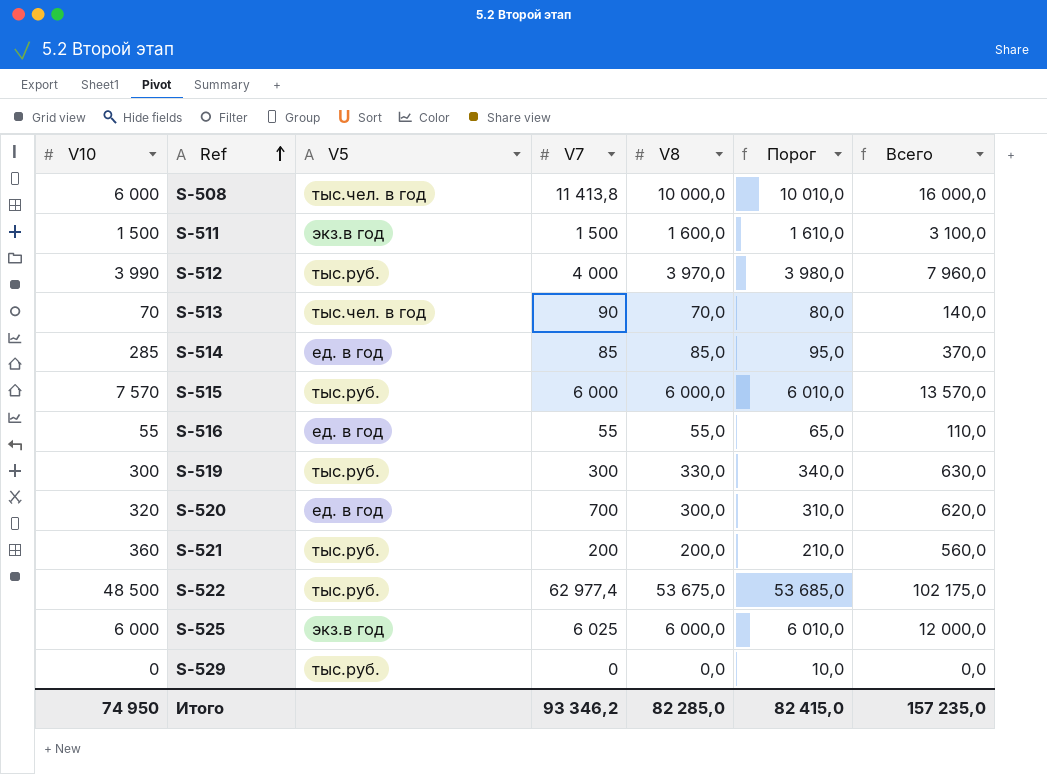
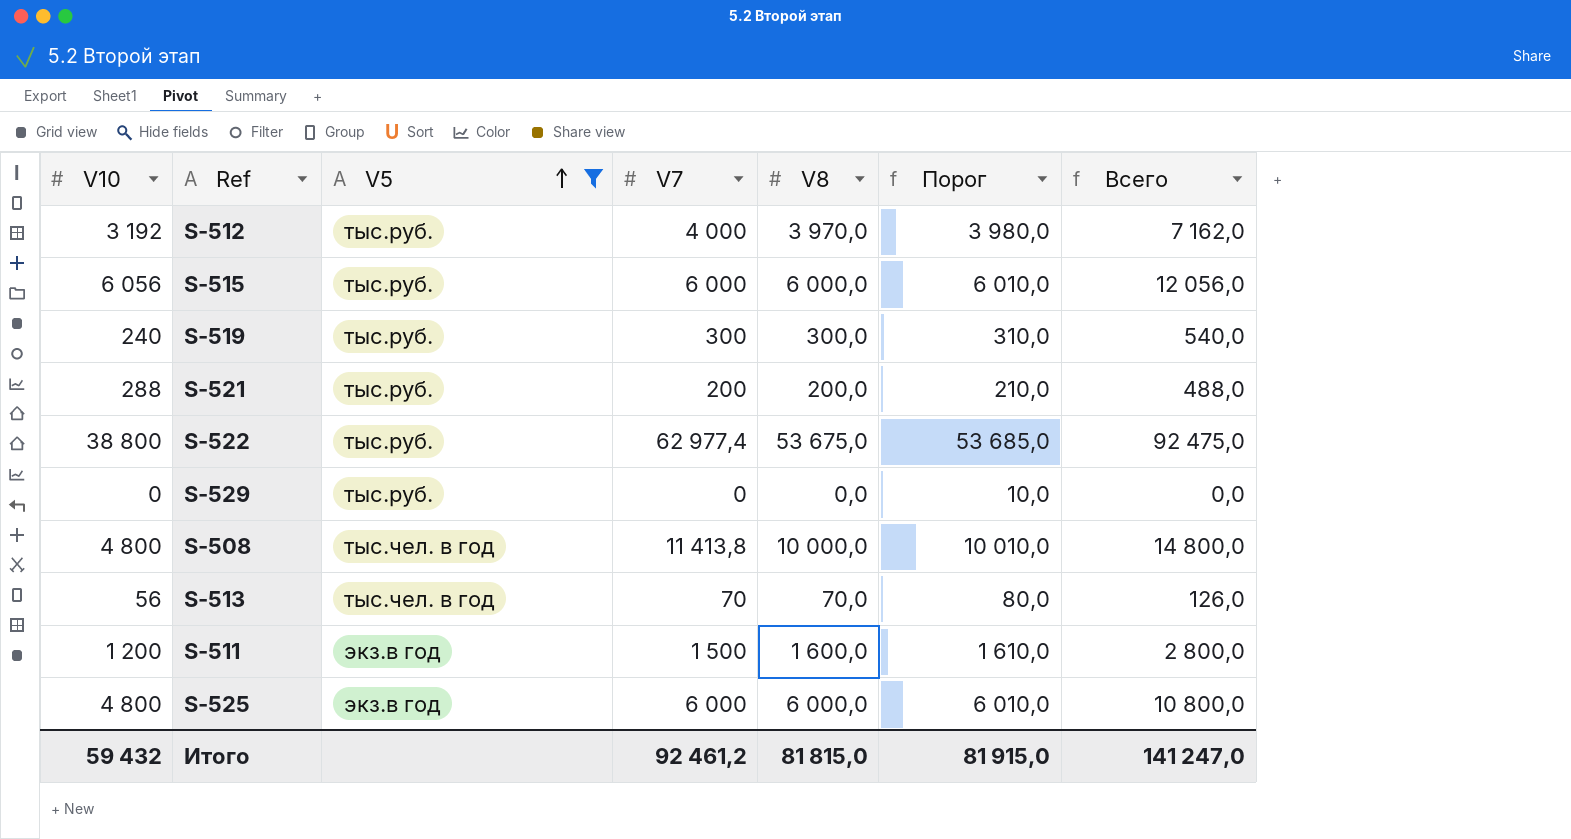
filter: none -> V5 != ед. в год
row order: Ref ascending -> V5 ascending
S-512 | V10: 3 990 -> 3 192
S-512 | Всего: 7 960,0 -> 7 162,0
S-515 | V10: 7 570 -> 6 056
S-515 | Всего: 13 570,0 -> 12 056,0
S-519 | V10: 300 -> 240
S-519 | V8: 330,0 -> 300,0
S-519 | Порог: 340,0 -> 310,0
S-519 | Всего: 630,0 -> 540,0
S-521 | V10: 360 -> 288
S-521 | Всего: 560,0 -> 488,0
S-522 | V10: 48 500 -> 38 800
S-522 | Всего: 102 175,0 -> 92 475,0
S-508 | V10: 6 000 -> 4 800
S-508 | Всего: 16 000,0 -> 14 800,0
S-513 | V10: 70 -> 56
S-513 | V7: 90 -> 70
S-513 | Всего: 140,0 -> 126,0
S-511 | V10: 1 500 -> 1 200
S-511 | Всего: 3 100,0 -> 2 800,0
S-525 | V10: 6 000 -> 4 800
S-525 | V7: 6 025 -> 6 000
S-525 | Всего: 12 000,0 -> 10 800,0
Итого | V10: 74 950 -> 59 432
Итого | V7: 93 346,2 -> 92 461,2
Итого | V8: 82 285,0 -> 81 815,0
Итого | Порог: 82 415,0 -> 81 915,0
Итого | Всего: 157 235,0 -> 141 247,0

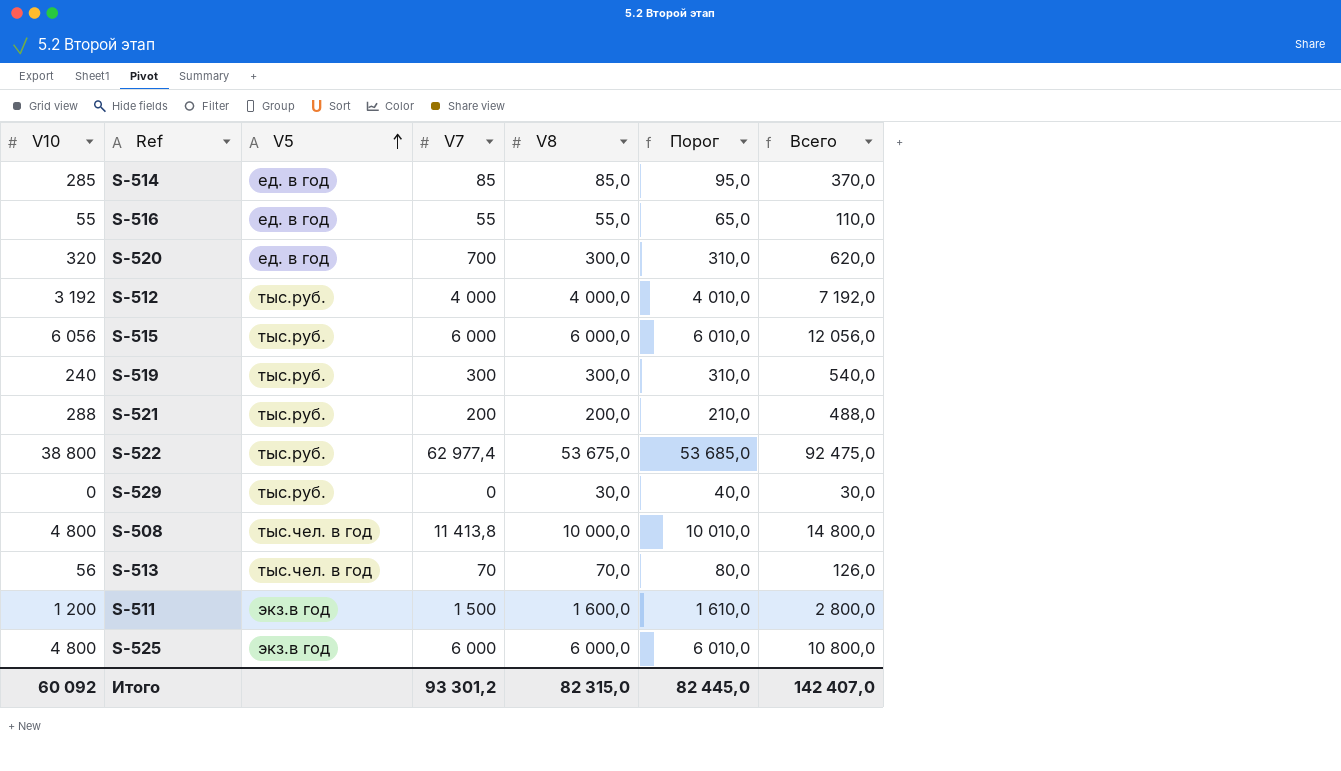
filter: V5 != ед. в год -> none
S-512 | V8: 3 970,0 -> 4 000,0
S-512 | Порог: 3 980,0 -> 4 010,0
S-512 | Всего: 7 162,0 -> 7 192,0
S-529 | V8: 0,0 -> 30,0
S-529 | Порог: 10,0 -> 40,0
S-529 | Всего: 0,0 -> 30,0
Итого | V10: 59 432 -> 60 092
Итого | V7: 92 461,2 -> 93 301,2
Итого | V8: 81 815,0 -> 82 315,0
Итого | Порог: 81 915,0 -> 82 445,0
Итого | Всего: 141 247,0 -> 142 407,0

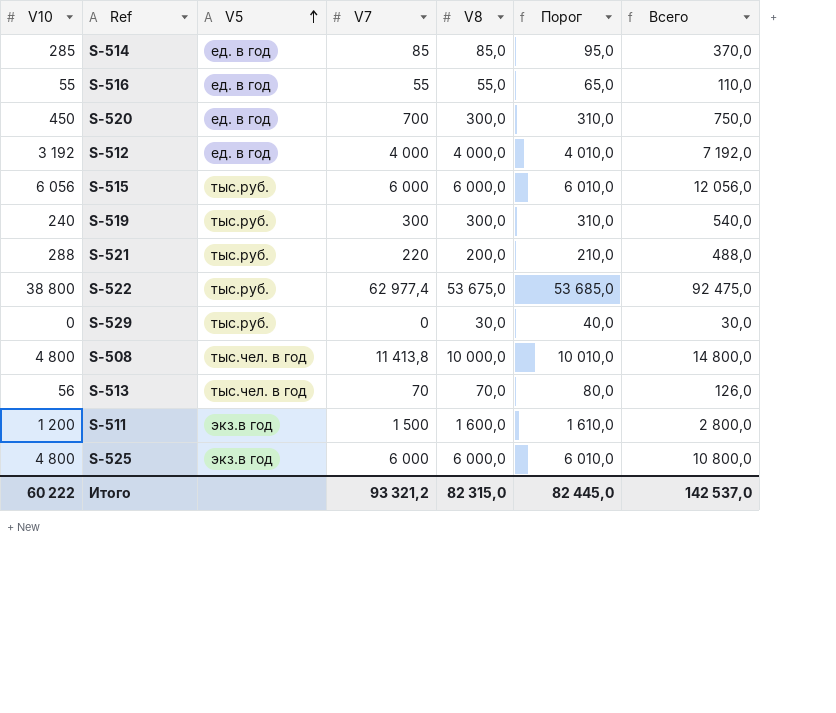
S-520 | V10: 320 -> 450
S-520 | Всего: 620,0 -> 750,0
S-512 | V5: тыс.руб. -> ед. в год
S-521 | V7: 200 -> 220
Итого | V10: 60 092 -> 60 222
Итого | V7: 93 301,2 -> 93 321,2
Итого | Всего: 142 407,0 -> 142 537,0

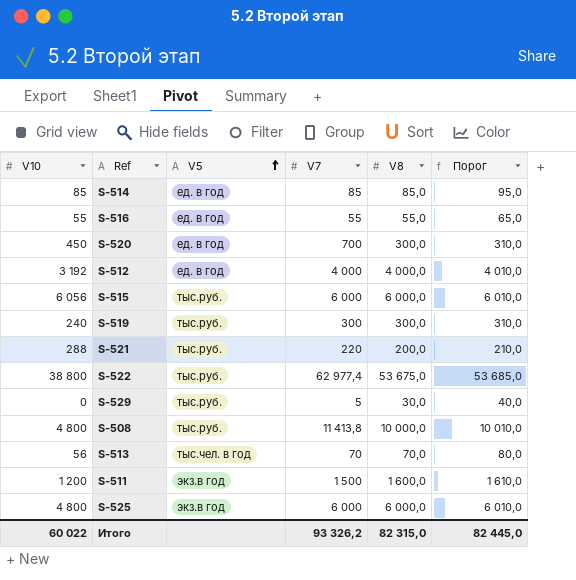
column Всего | formula: [V10] + [V8] -> none
S-514 | V10: 285 -> 85
S-529 | V7: 0 -> 5
S-508 | V5: тыс.чел. в год -> тыс.руб.
Итого | V10: 60 222 -> 60 022
Итого | V7: 93 321,2 -> 93 326,2

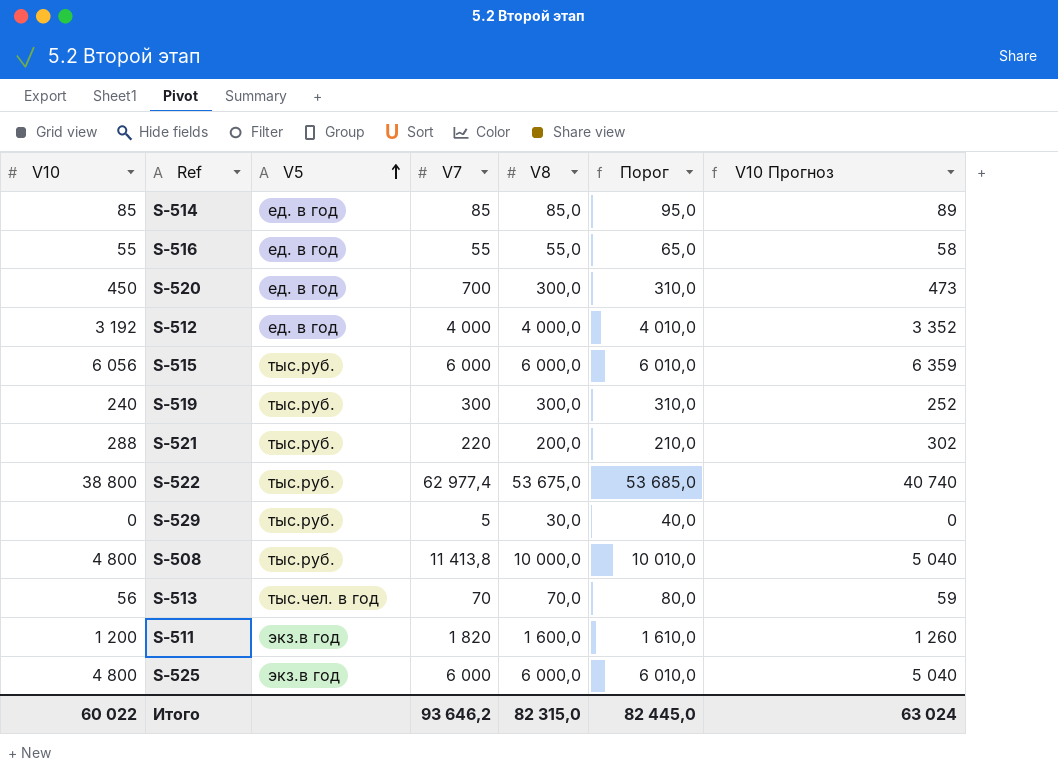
column V10 Прогноз | formula: none -> [V10] * 1,05
S-511 | V7: 1 500 -> 1 820
Итого | V7: 93 326,2 -> 93 646,2

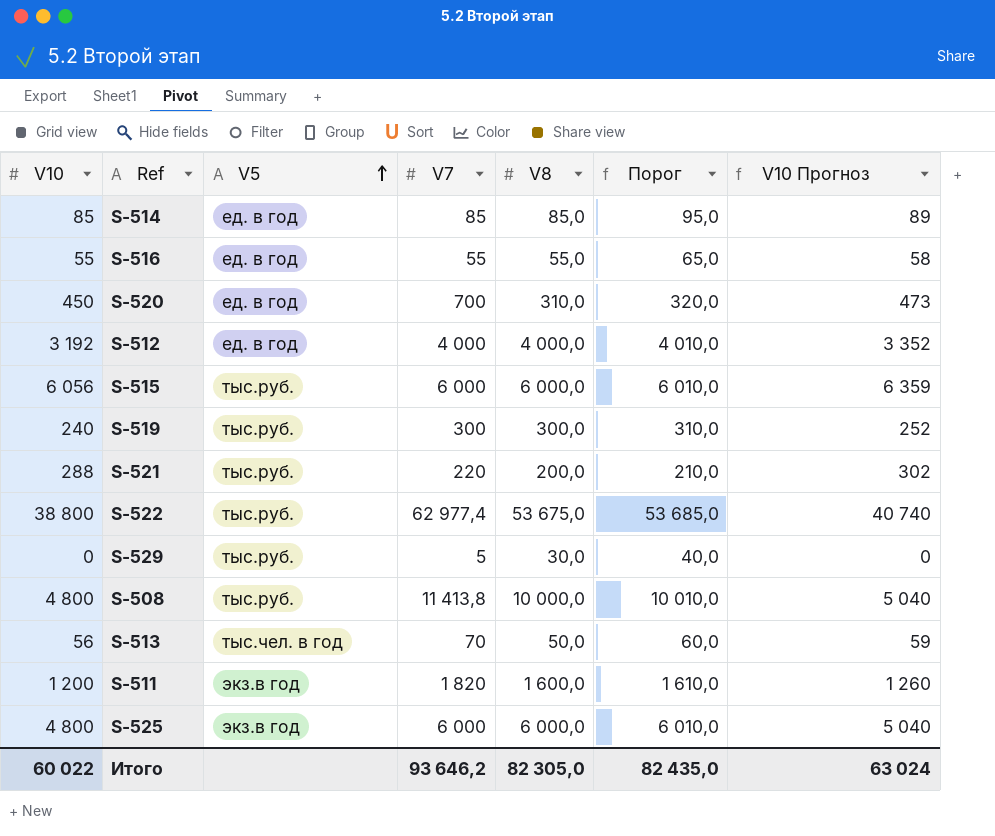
S-520 | V8: 300,0 -> 310,0
S-520 | Порог: 310,0 -> 320,0
S-513 | V8: 70,0 -> 50,0
S-513 | Порог: 80,0 -> 60,0
Итого | V8: 82 315,0 -> 82 305,0
Итого | Порог: 82 445,0 -> 82 435,0

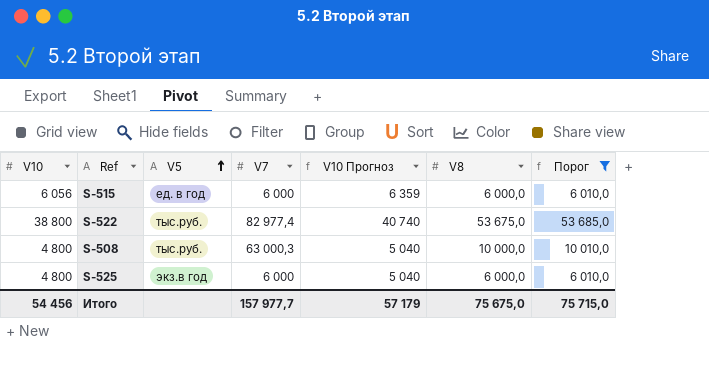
filter: none -> Порог >= 6 010,0
column V10 Прогноз | position: 7 -> 5
S-515 | V5: тыс.руб. -> ед. в год
S-522 | V7: 62 977,4 -> 82 977,4
S-508 | V7: 11 413,8 -> 63 000,3
Итого | V10: 60 022 -> 54 456
Итого | V7: 93 646,2 -> 157 977,7
Итого | V10 Прогноз: 63 024 -> 57 179
Итого | V8: 82 305,0 -> 75 675,0
Итого | Порог: 82 435,0 -> 75 715,0

